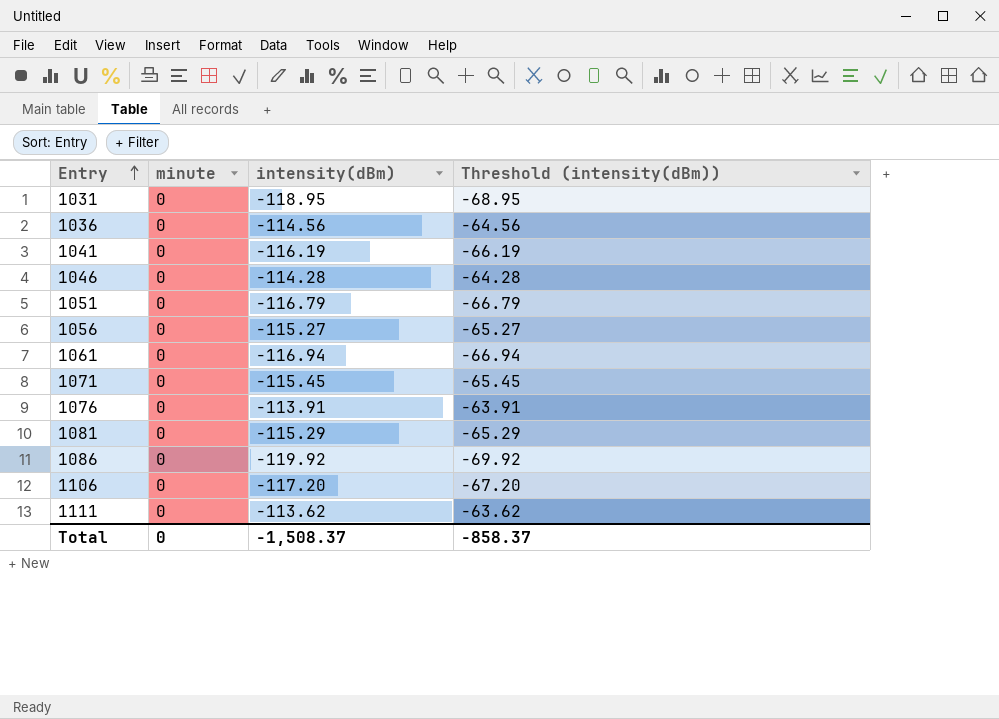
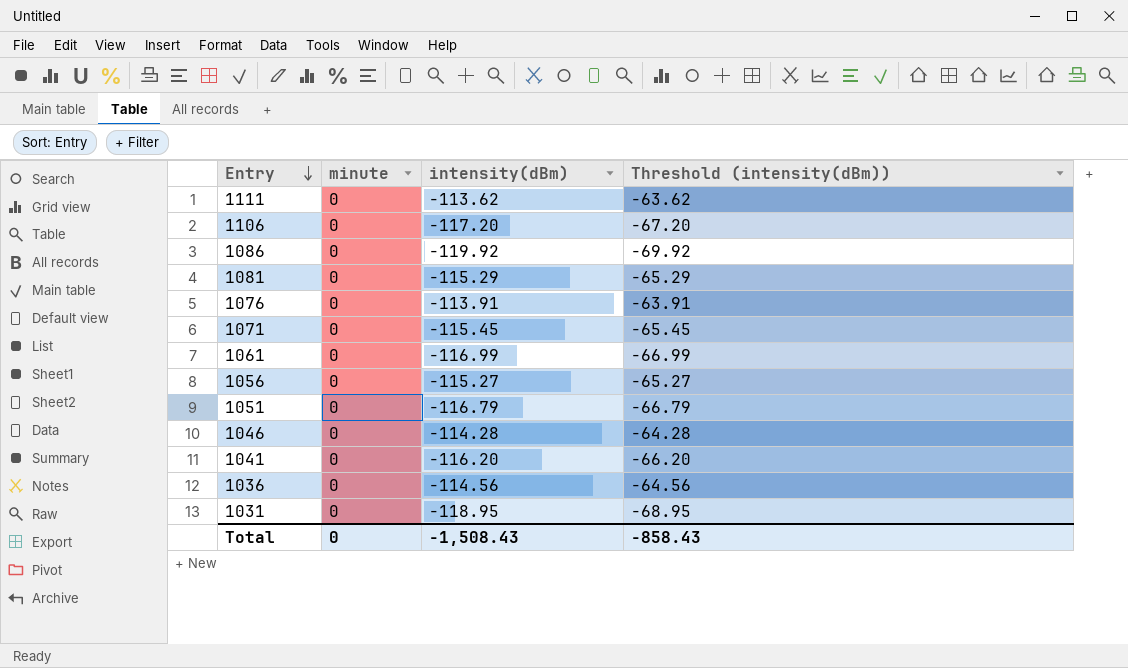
row order: Entry ascending -> Entry descending
1061 | intensity(dBm): -116.94 -> -116.99
1061 | Threshold (intensity(dBm)): -66.94 -> -66.99
1041 | intensity(dBm): -116.19 -> -116.20
1041 | Threshold (intensity(dBm)): -66.19 -> -66.20
Total | intensity(dBm): -1,508.37 -> -1,508.43
Total | Threshold (intensity(dBm)): -858.37 -> -858.43

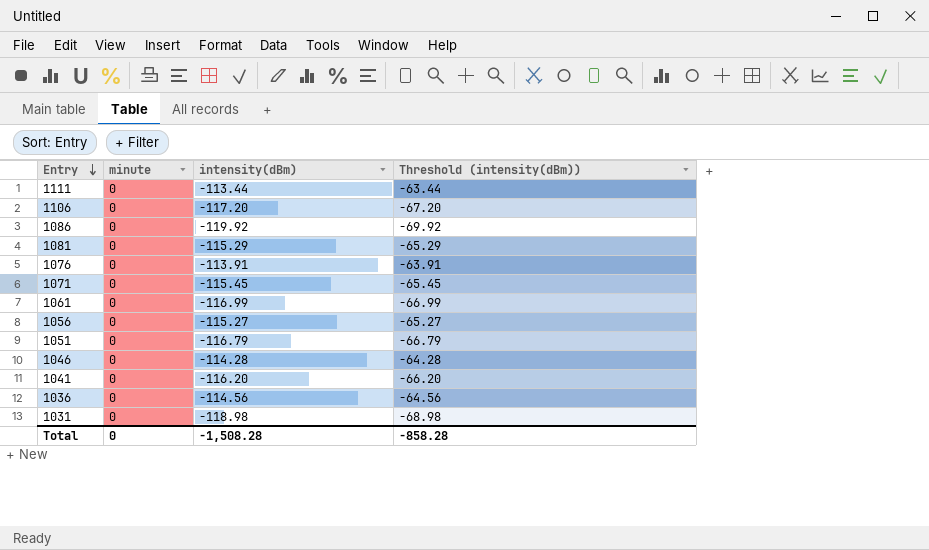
1111 | intensity(dBm): -113.62 -> -113.44
1111 | Threshold (intensity(dBm)): -63.62 -> -63.44
1031 | intensity(dBm): -118.95 -> -118.98
1031 | Threshold (intensity(dBm)): -68.95 -> -68.98
Total | intensity(dBm): -1,508.43 -> -1,508.28
Total | Threshold (intensity(dBm)): -858.43 -> -858.28

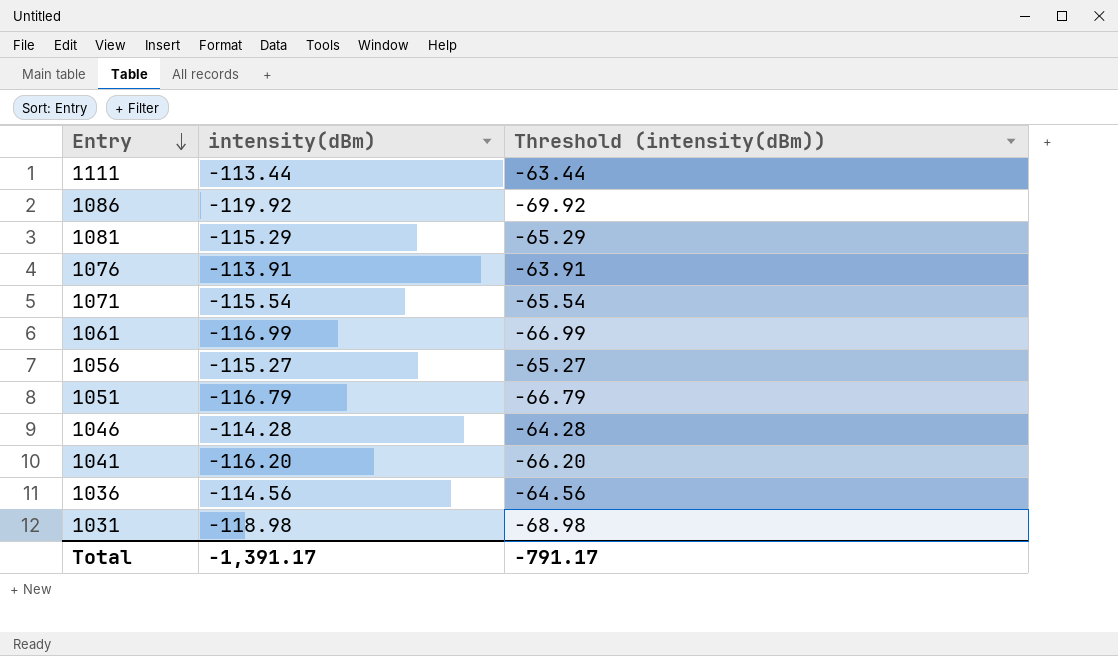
column minute | position: 2 -> none
row 1106: 0 | -117.20 | -67.20 -> none
1071 | intensity(dBm): -115.45 -> -115.54
1071 | Threshold (intensity(dBm)): -65.45 -> -65.54
Total | intensity(dBm): -1,508.28 -> -1,391.17
Total | Threshold (intensity(dBm)): -858.28 -> -791.17

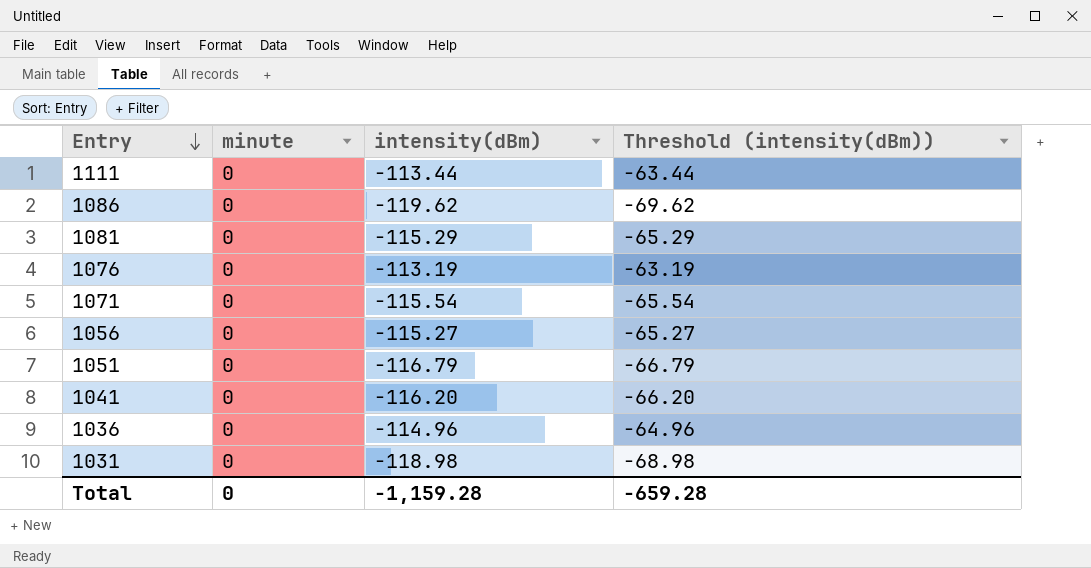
column minute | position: none -> 2
row 1061: -116.99 | -66.99 -> none
row 1046: -114.28 | -64.28 -> none
1086 | intensity(dBm): -119.92 -> -119.62
1086 | Threshold (intensity(dBm)): -69.92 -> -69.62
1076 | intensity(dBm): -113.91 -> -113.19
1076 | Threshold (intensity(dBm)): -63.91 -> -63.19
1036 | intensity(dBm): -114.56 -> -114.96
1036 | Threshold (intensity(dBm)): -64.56 -> -64.96
Total | intensity(dBm): -1,391.17 -> -1,159.28
Total | Threshold (intensity(dBm)): -791.17 -> -659.28

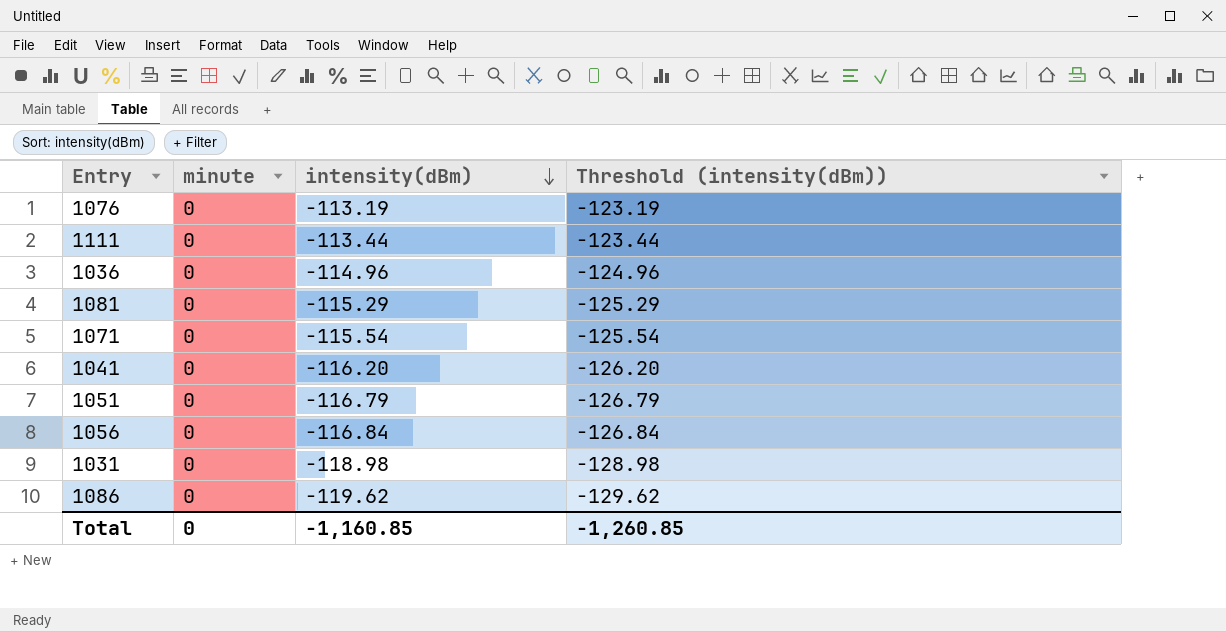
row order: Entry descending -> intensity(dBm) descending
column Threshold (intensity(dBm)) | formula: [intensity(dBm)] + 50 -> [intensity(dBm)] - 10
1056 | intensity(dBm): -115.27 -> -116.84
Total | intensity(dBm): -1,159.28 -> -1,160.85
Total | Threshold (intensity(dBm)): -659.28 -> -1,260.85

